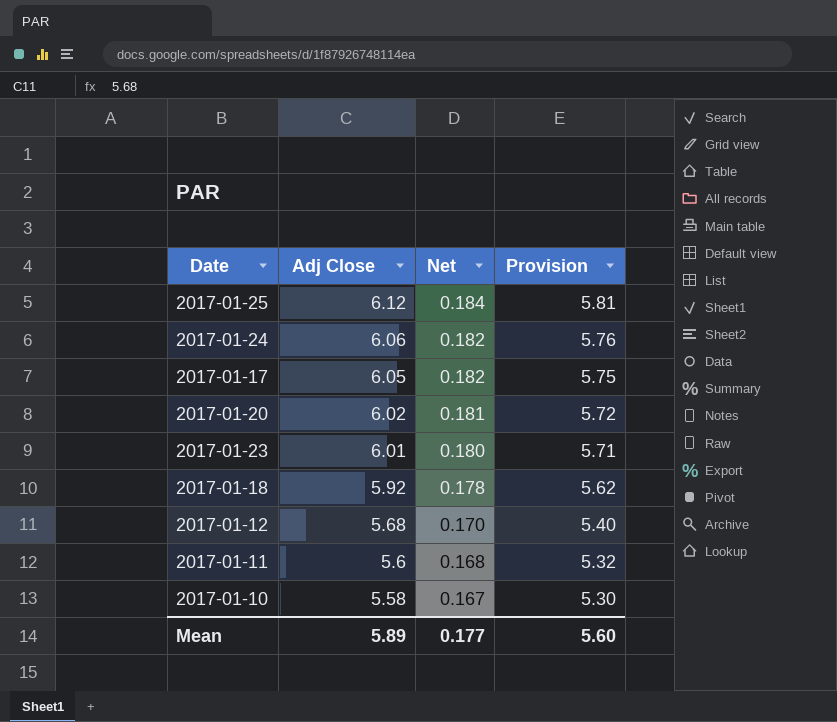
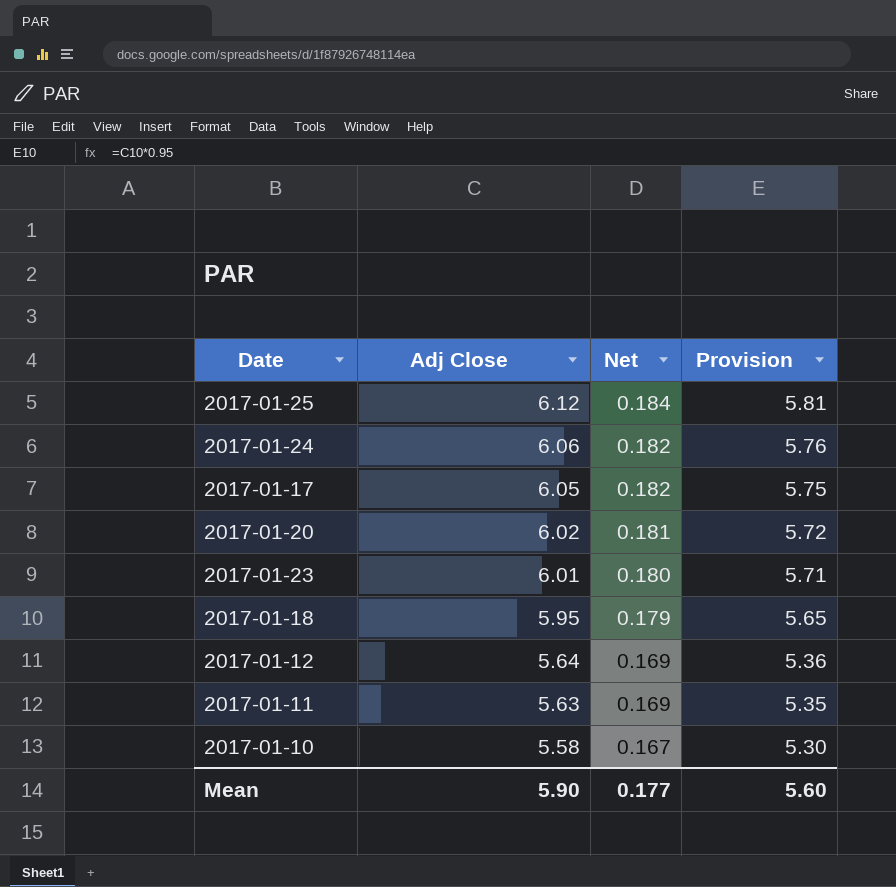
2017-01-18 | Adj Close: 5.92 -> 5.95
2017-01-18 | Net: 0.178 -> 0.179
2017-01-18 | Provision: 5.62 -> 5.65
2017-01-12 | Adj Close: 5.68 -> 5.64
2017-01-12 | Net: 0.170 -> 0.169
2017-01-12 | Provision: 5.40 -> 5.36
2017-01-11 | Adj Close: 5.6 -> 5.63
2017-01-11 | Net: 0.168 -> 0.169
2017-01-11 | Provision: 5.32 -> 5.35
Mean | Adj Close: 5.89 -> 5.90

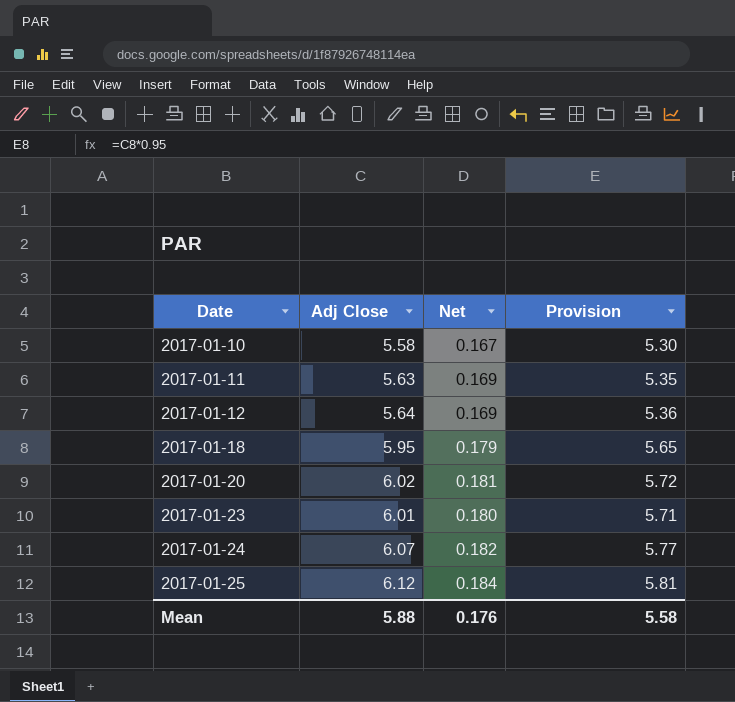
row order: Adj Close descending -> Date ascending
row 2017-01-17: 6.05 | 0.182 | 5.75 -> none
2017-01-24 | Adj Close: 6.06 -> 6.07
2017-01-24 | Provision: 5.76 -> 5.77
Mean | Adj Close: 5.90 -> 5.88
Mean | Net: 0.177 -> 0.176
Mean | Provision: 5.60 -> 5.58

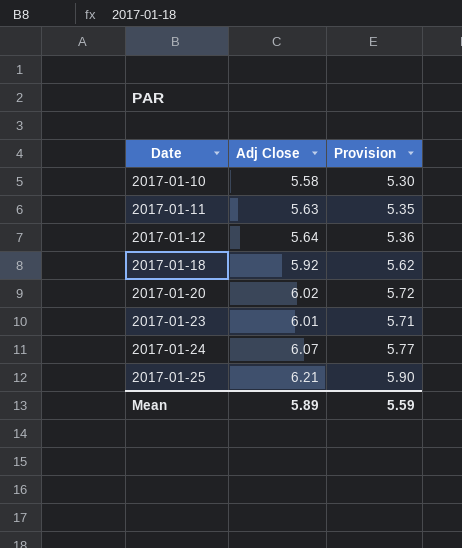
column Net | formula: [Adj Close] * 0.03 -> none
2017-01-18 | Adj Close: 5.95 -> 5.92
2017-01-18 | Provision: 5.65 -> 5.62
2017-01-25 | Adj Close: 6.12 -> 6.21
2017-01-25 | Provision: 5.81 -> 5.90
Mean | Adj Close: 5.88 -> 5.89
Mean | Provision: 5.58 -> 5.59

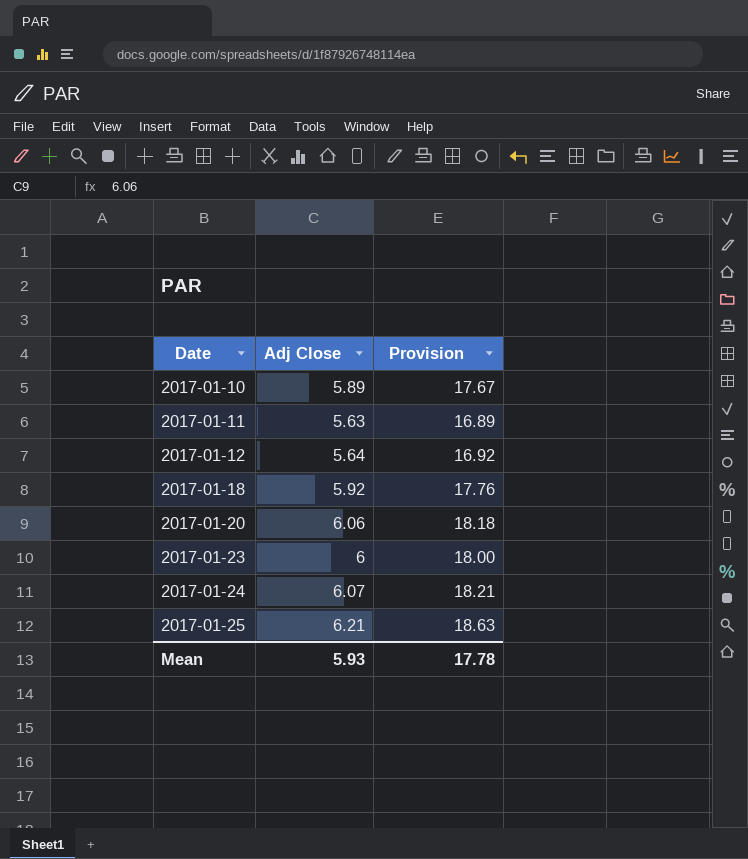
column Provision | formula: [Adj Close] * 0.95 -> [Adj Close] * 3
2017-01-10 | Adj Close: 5.58 -> 5.89
2017-01-20 | Adj Close: 6.02 -> 6.06
2017-01-23 | Adj Close: 6.01 -> 6
Mean | Adj Close: 5.89 -> 5.93
Mean | Provision: 5.59 -> 17.78

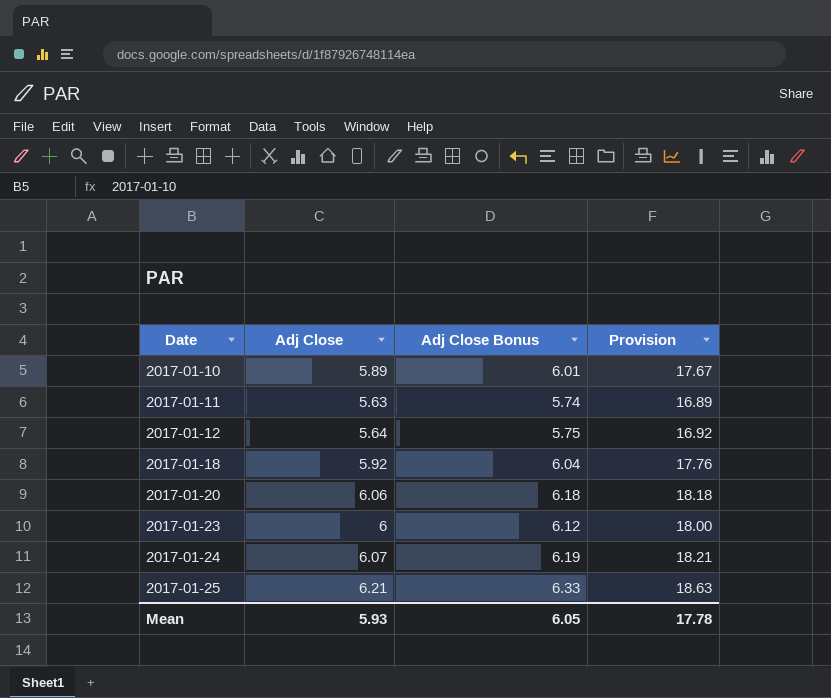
column Adj Close Bonus | formula: none -> [Adj Close] * 1.02

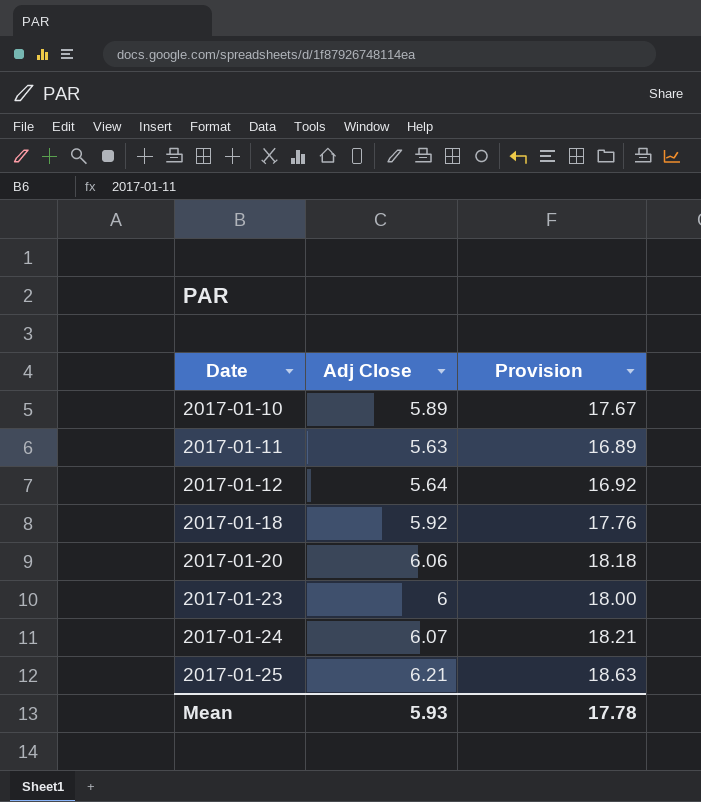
column Adj Close Bonus | formula: [Adj Close] * 1.02 -> none

